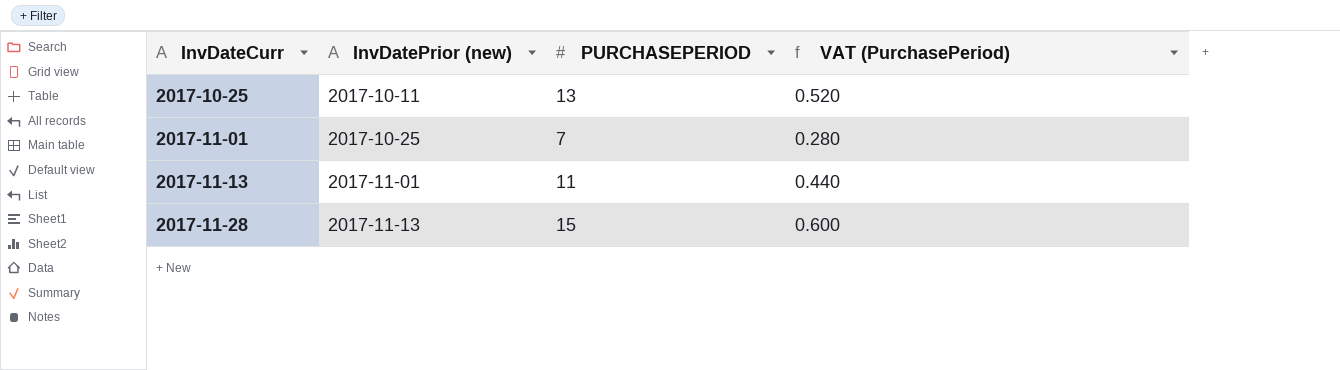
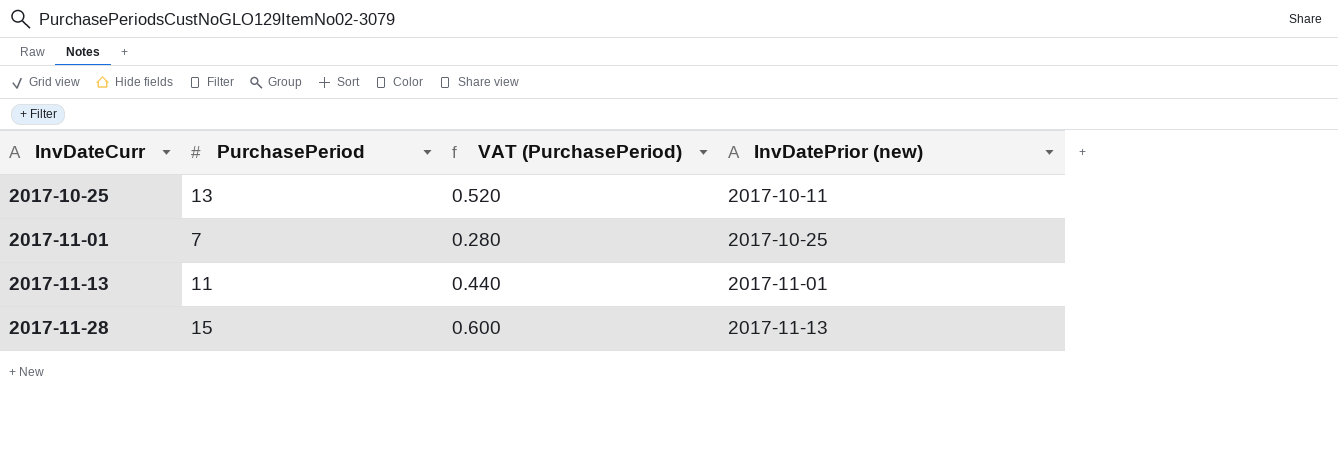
column name: PURCHASEPERIOD -> PurchasePeriod
column InvDatePrior (new) | position: 2 -> 4

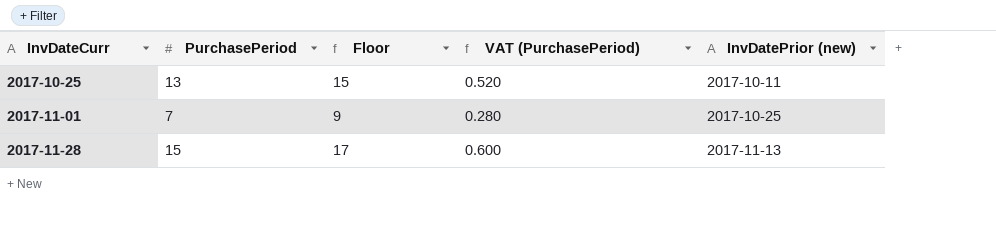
column Floor | formula: none -> [PurchasePeriod] + 2
row 2017-11-13: 11 | 0.440 | 2017-11-01 -> none

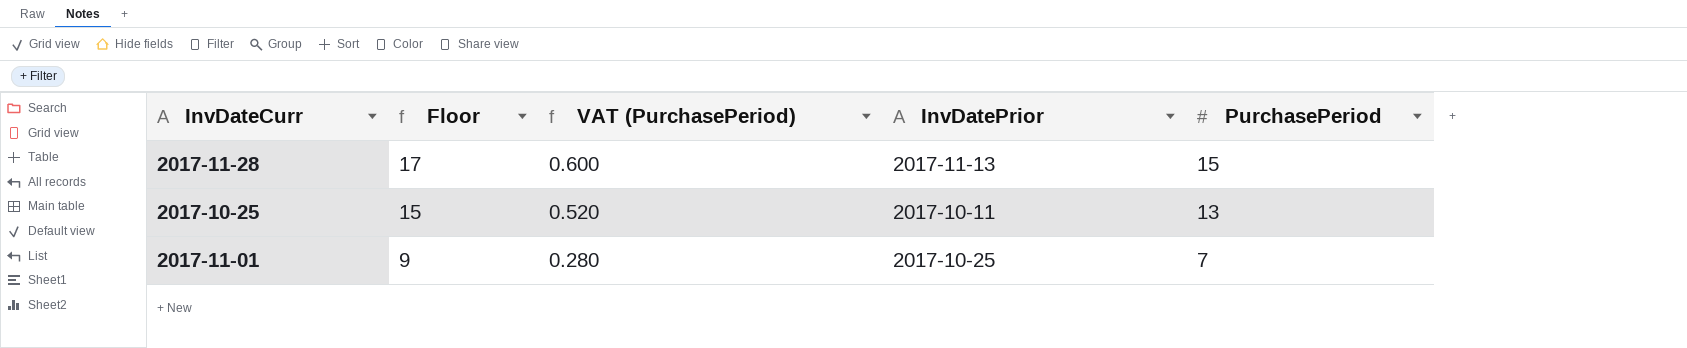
row order: InvDateCurr ascending -> Floor descending
column name: InvDatePrior (new) -> InvDatePrior
column PurchasePeriod | position: 2 -> 5

